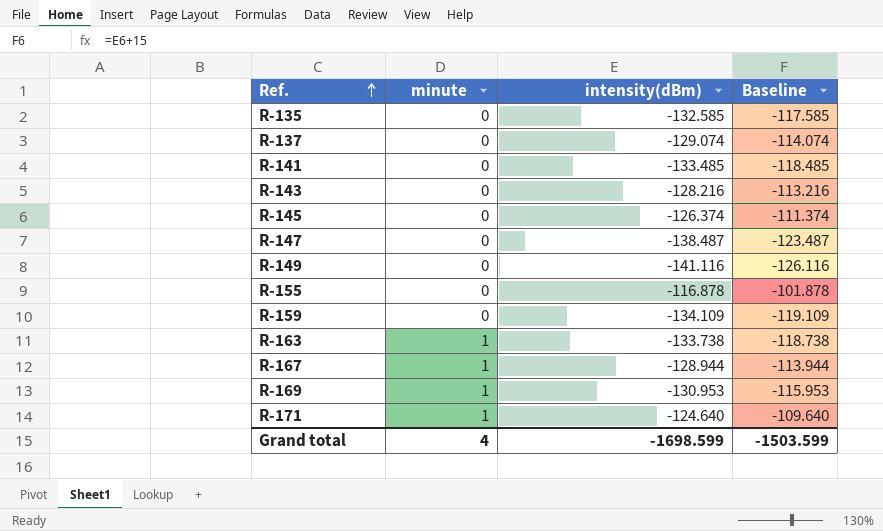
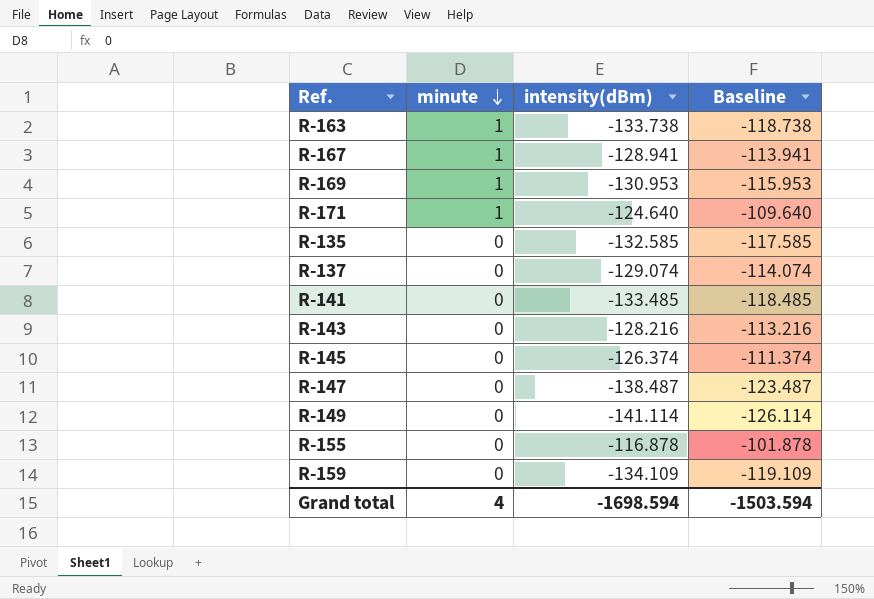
row order: Ref. ascending -> minute descending
R-167 | intensity(dBm): -128.944 -> -128.941
R-167 | Baseline: -113.944 -> -113.941
R-149 | intensity(dBm): -141.116 -> -141.114
R-149 | Baseline: -126.116 -> -126.114
Grand total | intensity(dBm): -1698.599 -> -1698.594
Grand total | Baseline: -1503.599 -> -1503.594

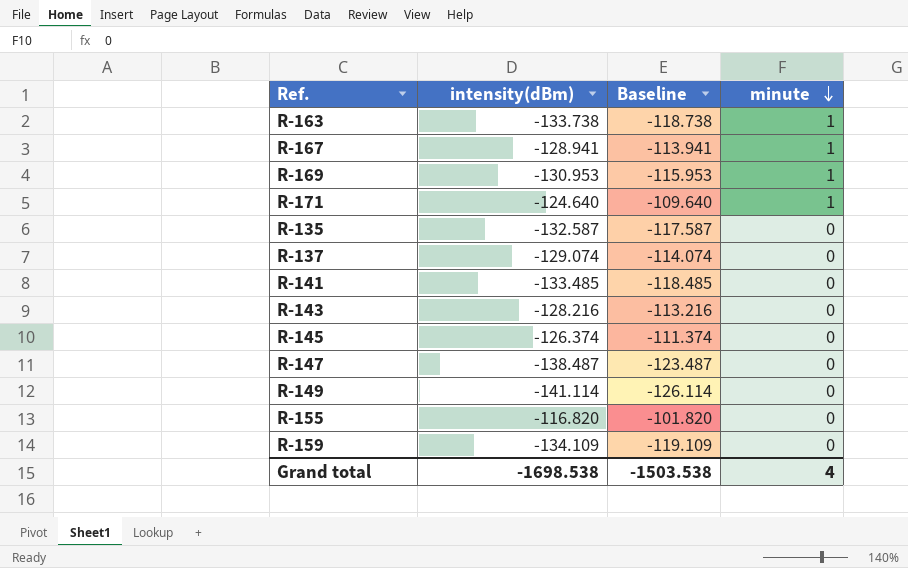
column minute | position: 2 -> 4
R-135 | intensity(dBm): -132.585 -> -132.587
R-135 | Baseline: -117.585 -> -117.587
R-155 | intensity(dBm): -116.878 -> -116.820
R-155 | Baseline: -101.878 -> -101.820
Grand total | intensity(dBm): -1698.594 -> -1698.538
Grand total | Baseline: -1503.594 -> -1503.538

